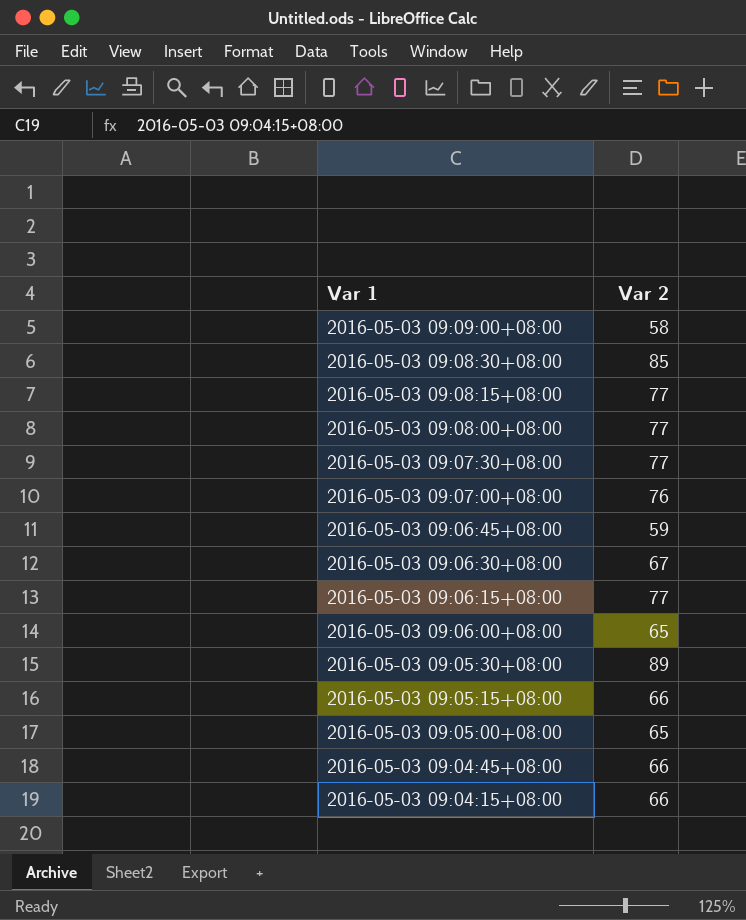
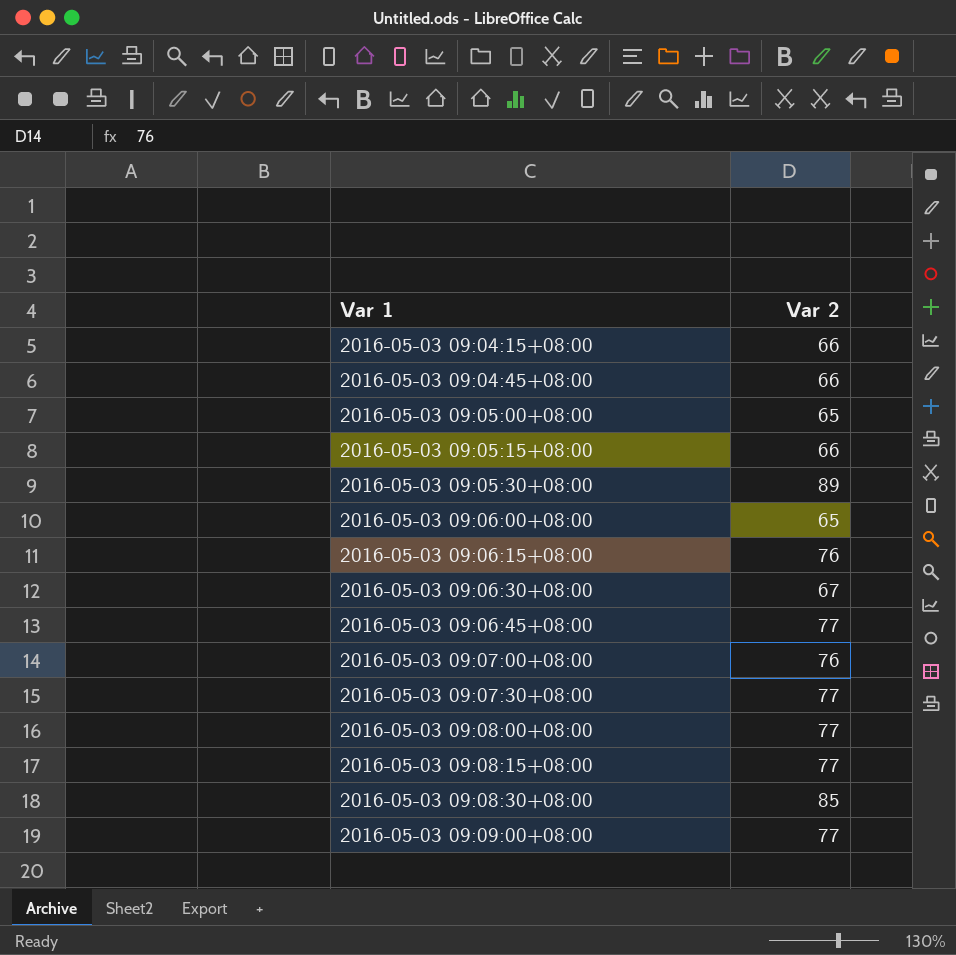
row order: Var 1 descending -> Var 1 ascending
2016-05-03 09:06:15+08:00 | Var 2: 77 -> 76
2016-05-03 09:06:45+08:00 | Var 2: 59 -> 77
2016-05-03 09:09:00+08:00 | Var 2: 58 -> 77

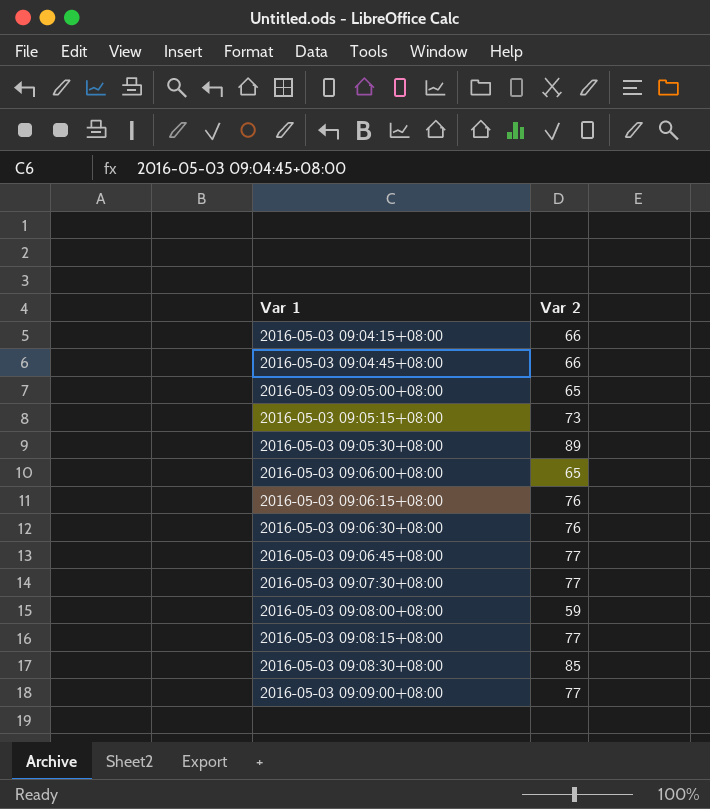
row 2016-05-03 09:07:00+08:00: 76 -> none
2016-05-03 09:05:15+08:00 | Var 2: 66 -> 73
2016-05-03 09:06:30+08:00 | Var 2: 67 -> 76
2016-05-03 09:08:00+08:00 | Var 2: 77 -> 59

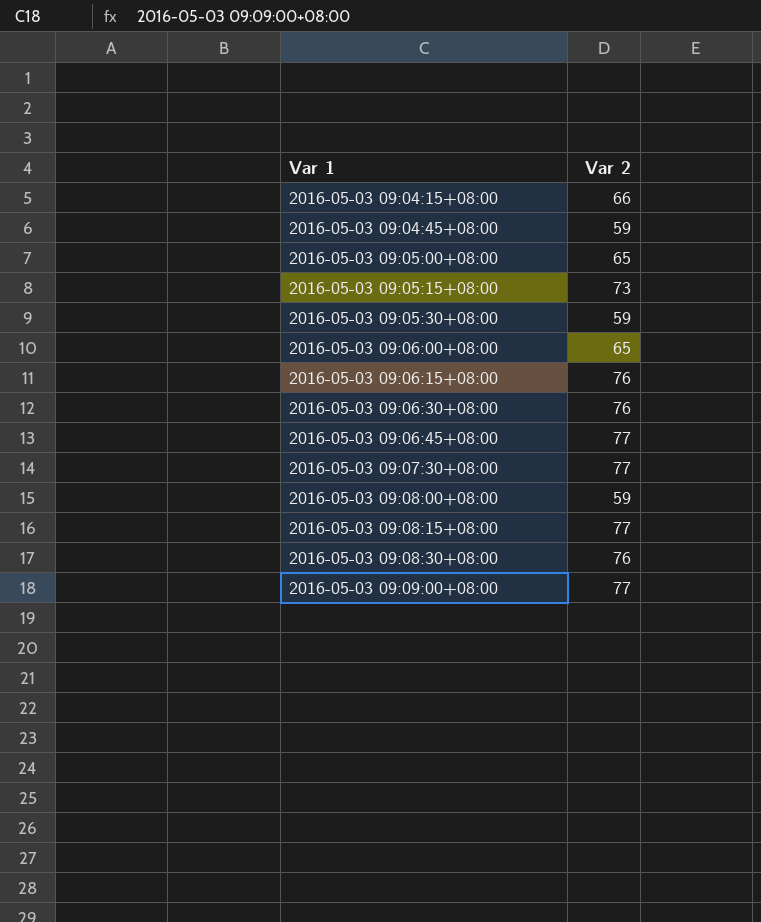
2016-05-03 09:04:45+08:00 | Var 2: 66 -> 59
2016-05-03 09:05:30+08:00 | Var 2: 89 -> 59
2016-05-03 09:08:30+08:00 | Var 2: 85 -> 76

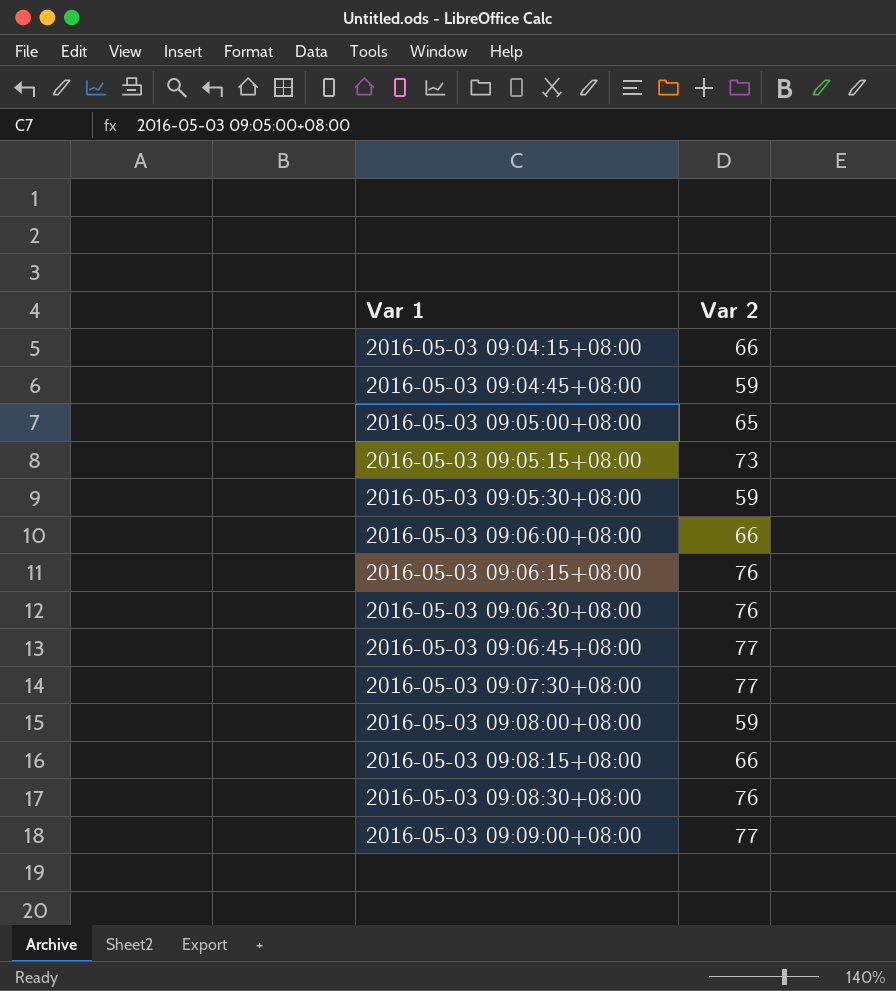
2016-05-03 09:06:00+08:00 | Var 2: 65 -> 66
2016-05-03 09:08:15+08:00 | Var 2: 77 -> 66

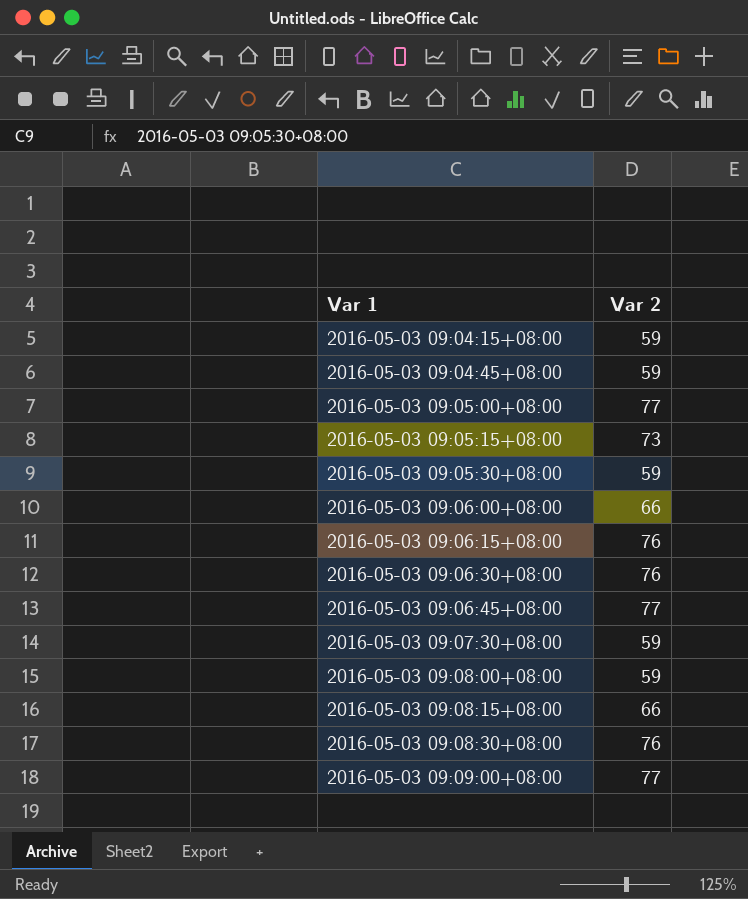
2016-05-03 09:04:15+08:00 | Var 2: 66 -> 59
2016-05-03 09:05:00+08:00 | Var 2: 65 -> 77
2016-05-03 09:07:30+08:00 | Var 2: 77 -> 59

